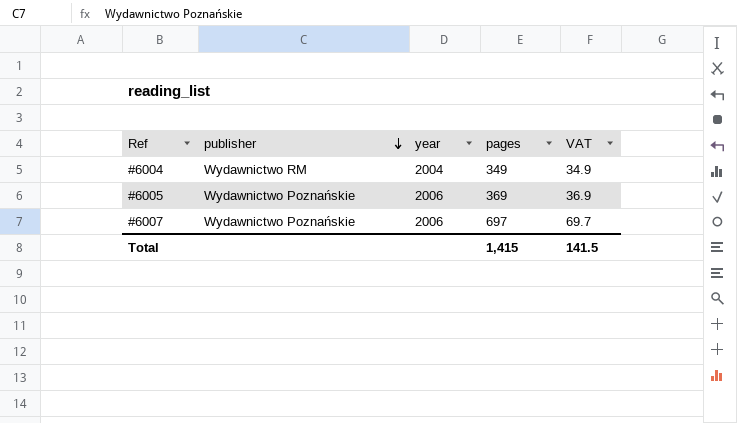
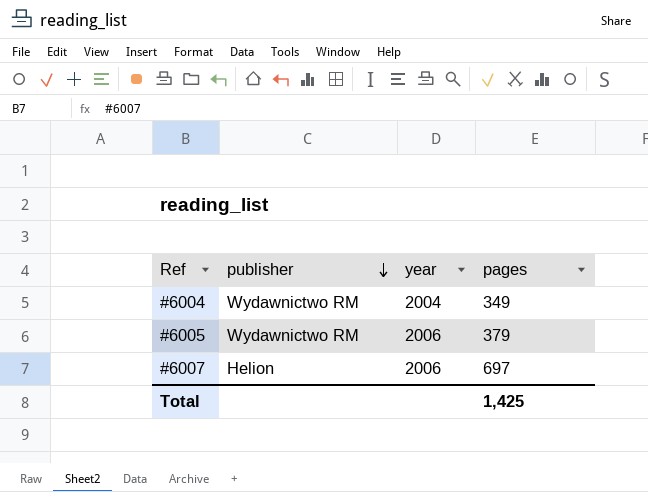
column VAT | formula: [pages] * 0.1 -> none
#6005 | publisher: Wydawnictwo Poznańskie -> Wydawnictwo RM
#6005 | pages: 369 -> 379
#6007 | publisher: Wydawnictwo Poznańskie -> Helion
Total | pages: 1,415 -> 1,425

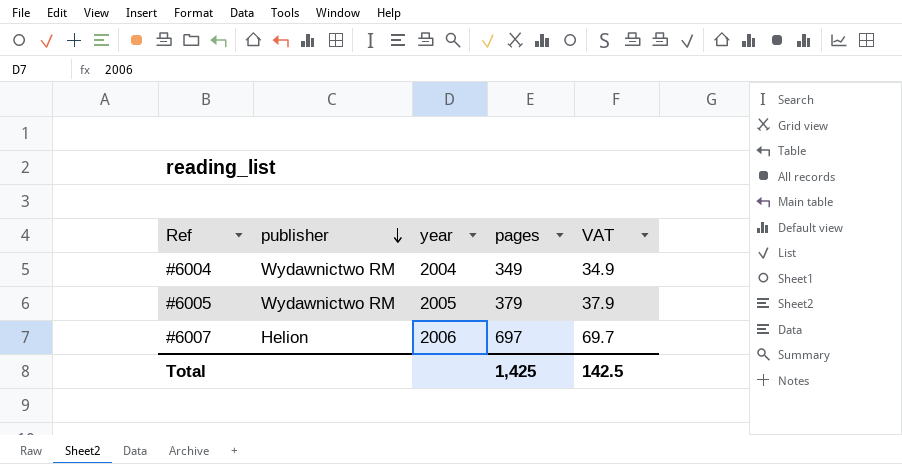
column VAT | formula: none -> [pages] * 0.1
#6005 | year: 2006 -> 2005

